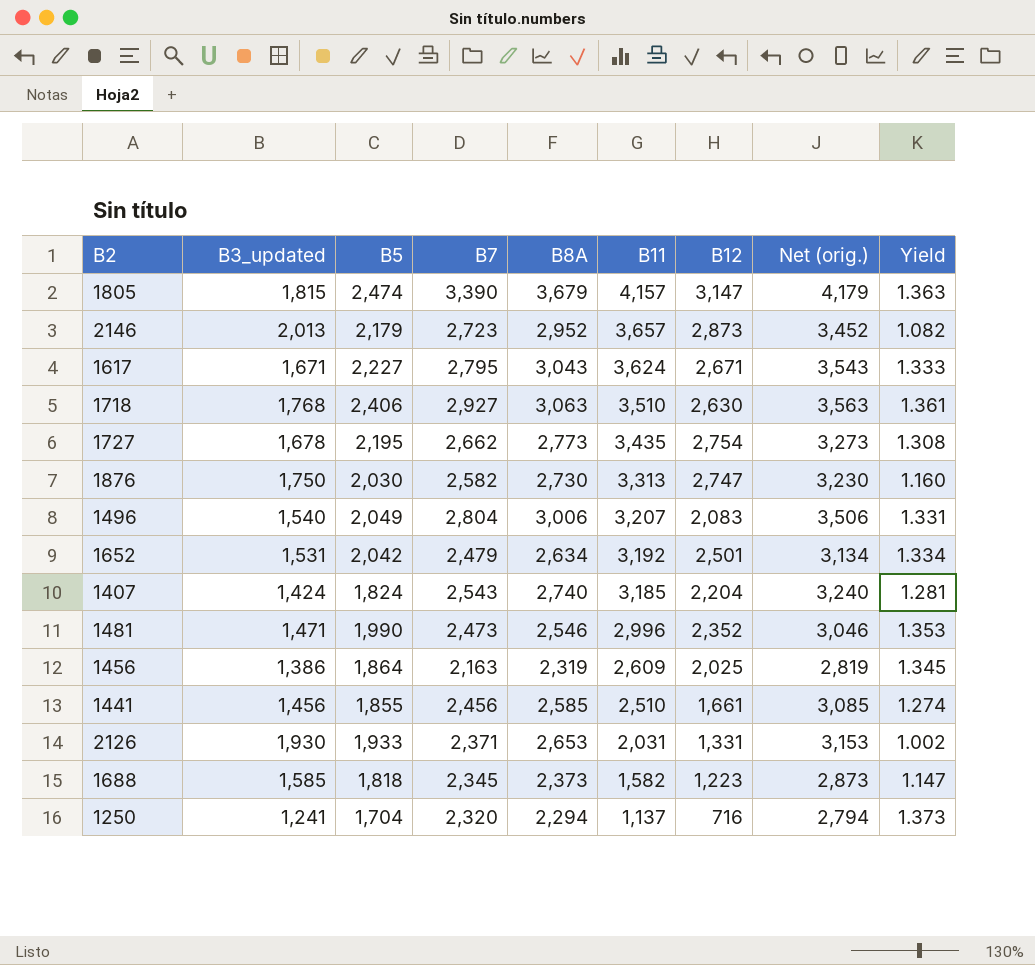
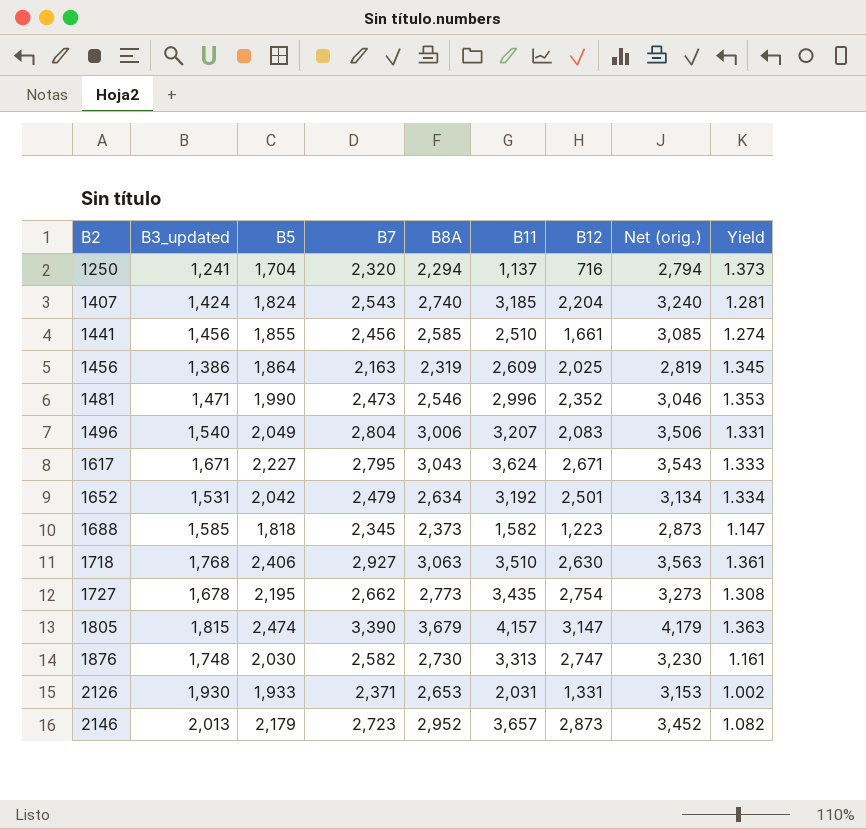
row order: B11 descending -> B2 ascending
1876 | B3_updated: 1,750 -> 1,748
1876 | Yield: 1.160 -> 1.161

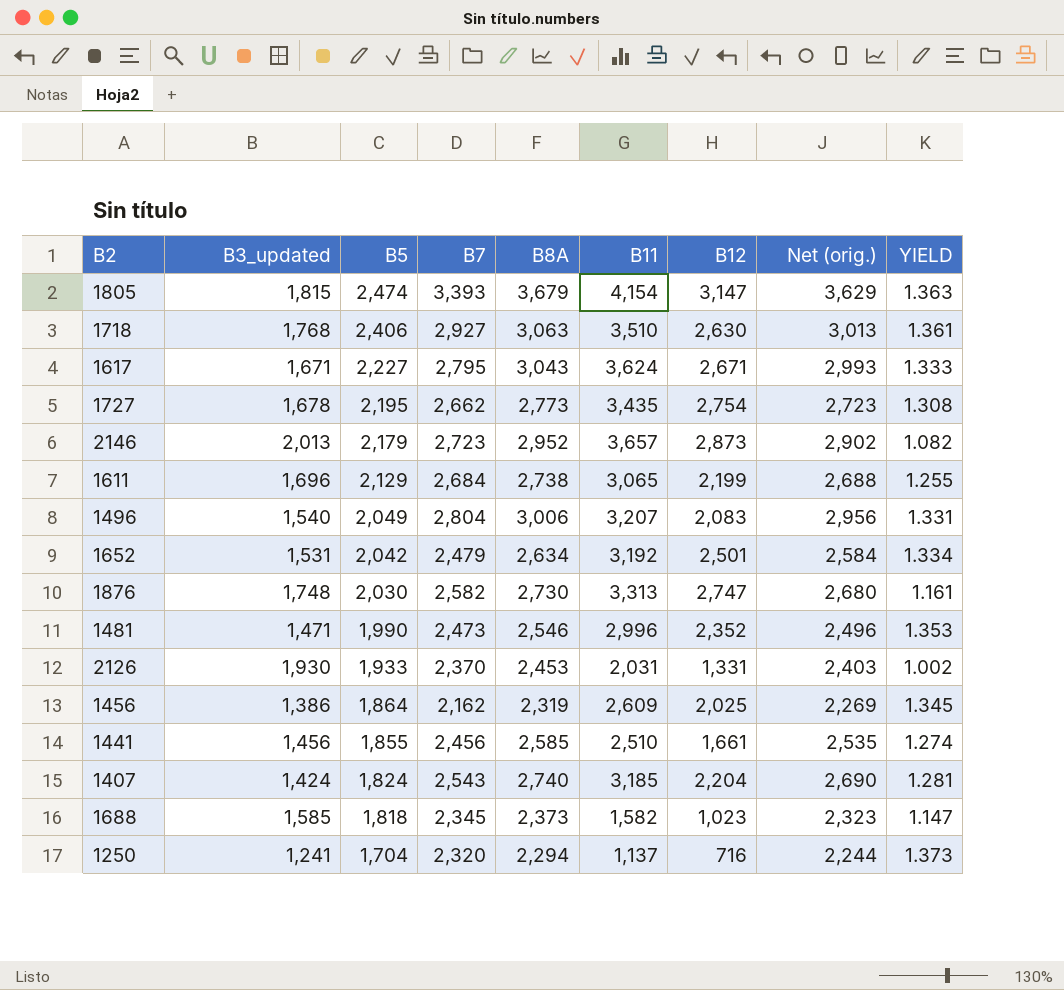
row order: B2 ascending -> B5 descending
column Net (orig.) | formula: [B8A] + 500 -> [B8A] - 50
column name: Yield -> YIELD
1805 | B7: 3,390 -> 3,393
1805 | B11: 4,157 -> 4,154
row 1611: none -> 1,696 | 2,129 | 2,684 | 2,738 | 3,065 | 2,199 | 2,688 | 1.255
2126 | B7: 2,371 -> 2,370
2126 | B8A: 2,653 -> 2,453
1456 | B7: 2,163 -> 2,162
1688 | B12: 1,223 -> 1,023

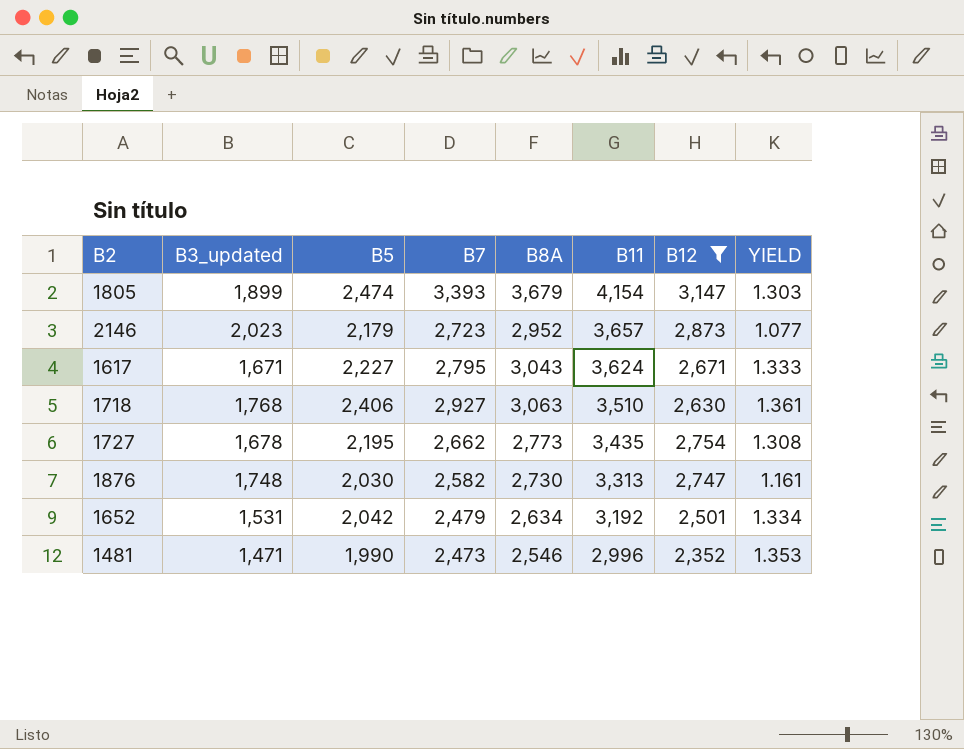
filter: none -> B12 >= 2,352
row order: B5 descending -> B11 descending
column Net (orig.) | formula: [B8A] - 50 -> none
1805 | B3_updated: 1,815 -> 1,899
1805 | YIELD: 1.363 -> 1.303
2146 | B3_updated: 2,013 -> 2,023
2146 | YIELD: 1.082 -> 1.077

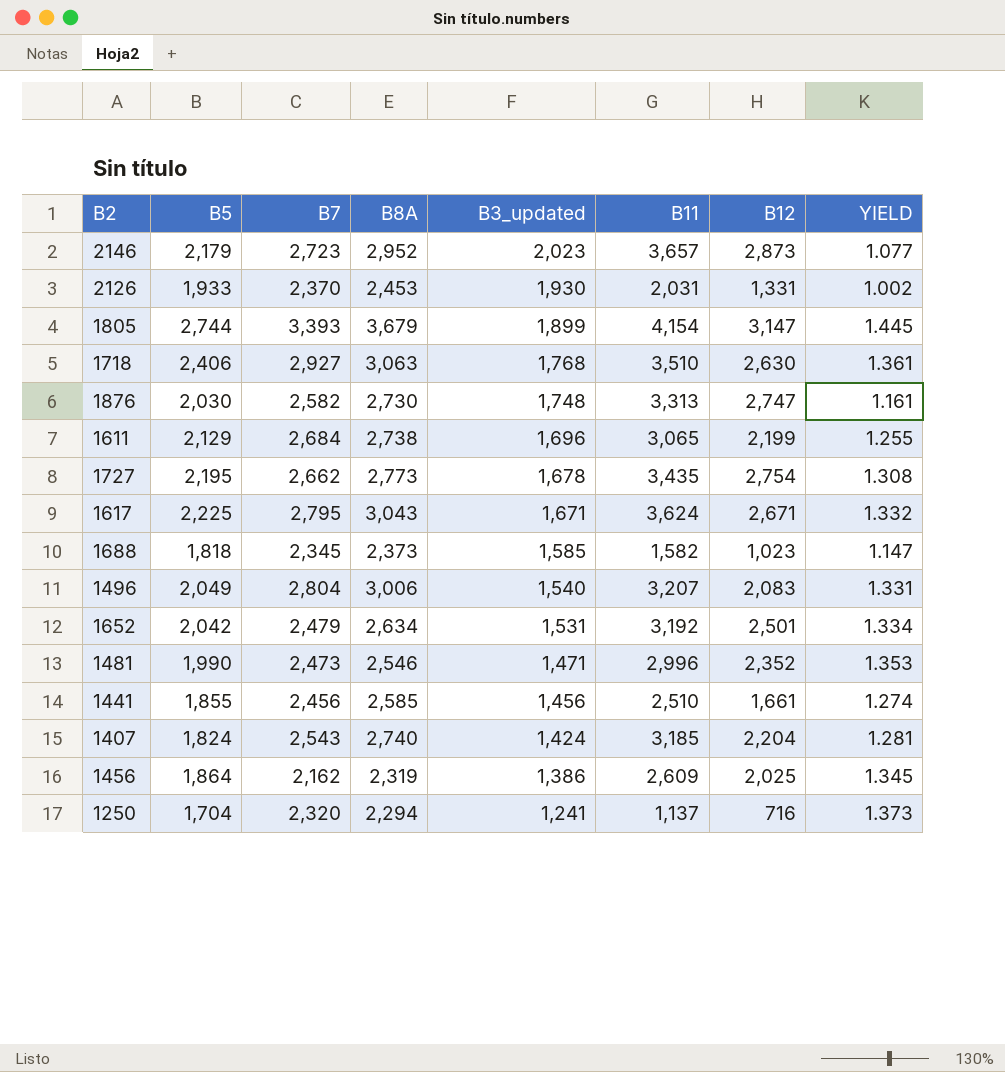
filter: B12 >= 2,352 -> none
row order: B11 descending -> B3_updated descending
column B3_updated | position: 2 -> 5
1805 | B5: 2,474 -> 2,744
1805 | YIELD: 1.303 -> 1.445
1617 | B5: 2,227 -> 2,225
1617 | YIELD: 1.333 -> 1.332

